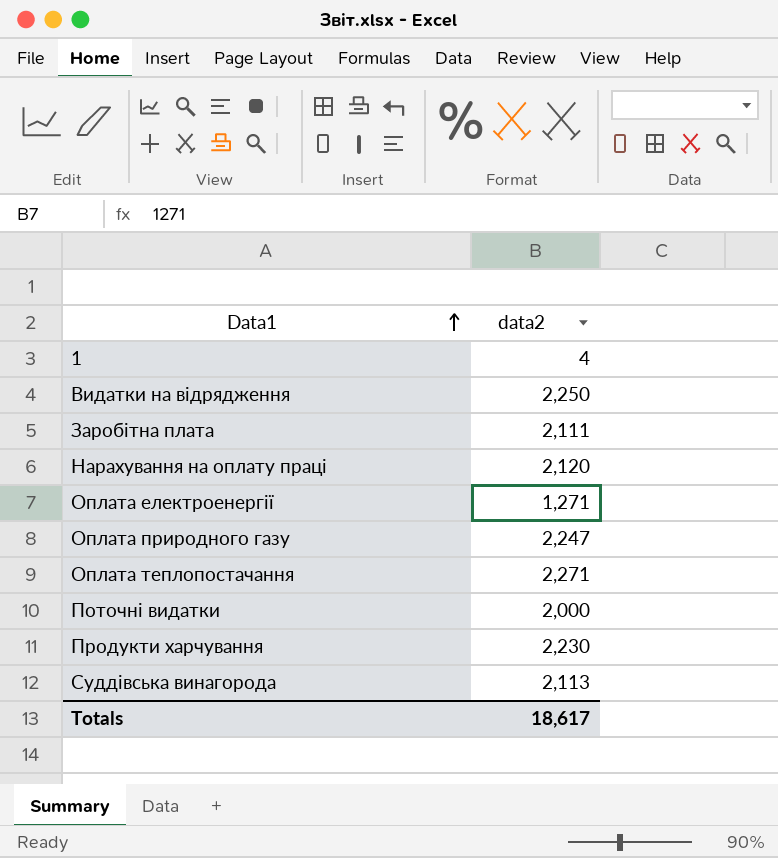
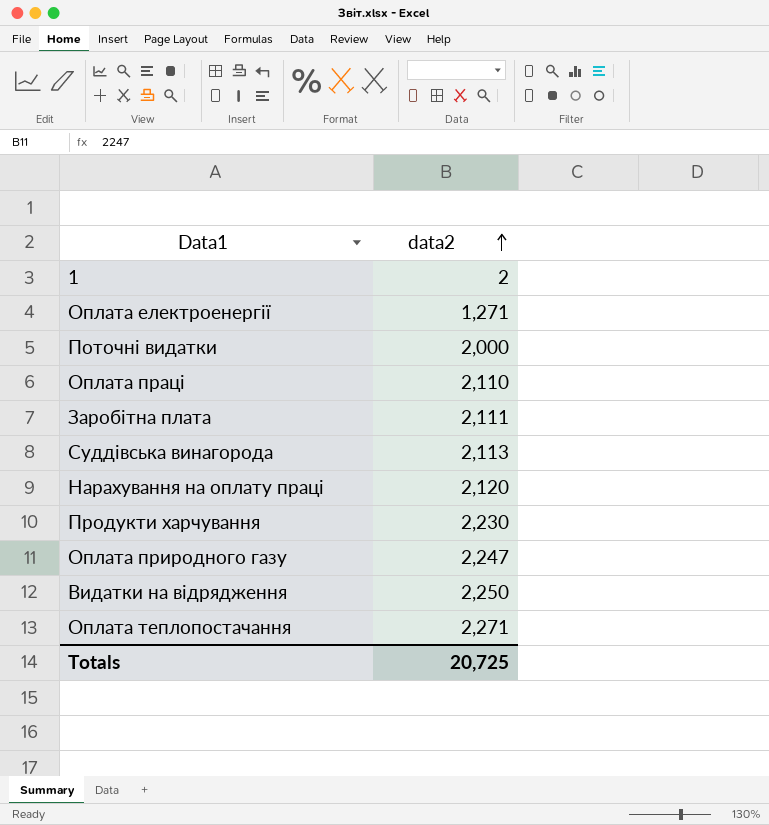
row order: Data1 ascending -> data2 ascending
1 | data2: 4 -> 2
row Оплата праці: none -> 2,110
Totals | data2: 18,617 -> 20,725

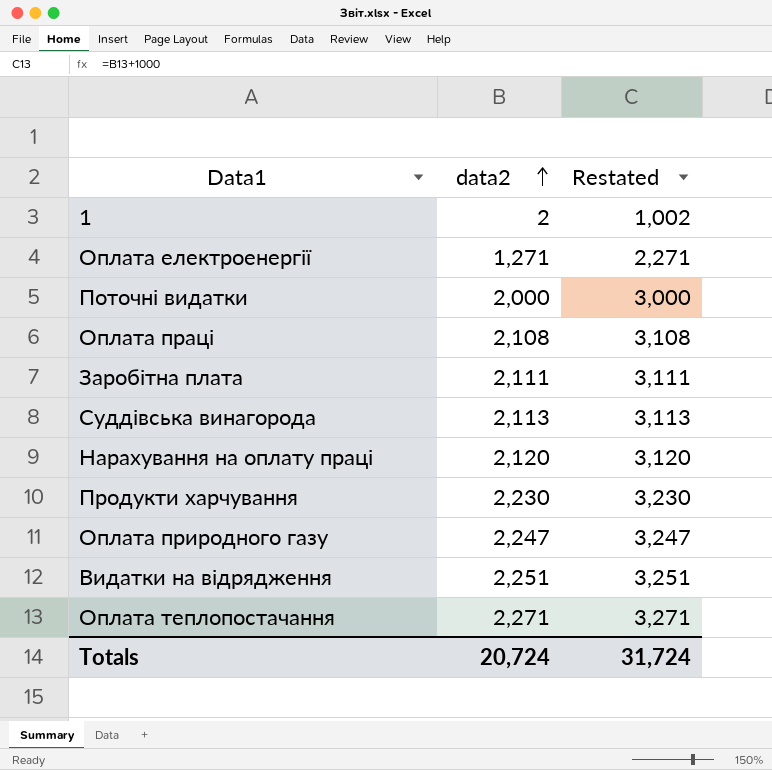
column Restated | formula: none -> [data2] + 1000
Оплата праці | data2: 2,110 -> 2,108
Видатки на відрядження | data2: 2,250 -> 2,251
Totals | data2: 20,725 -> 20,724

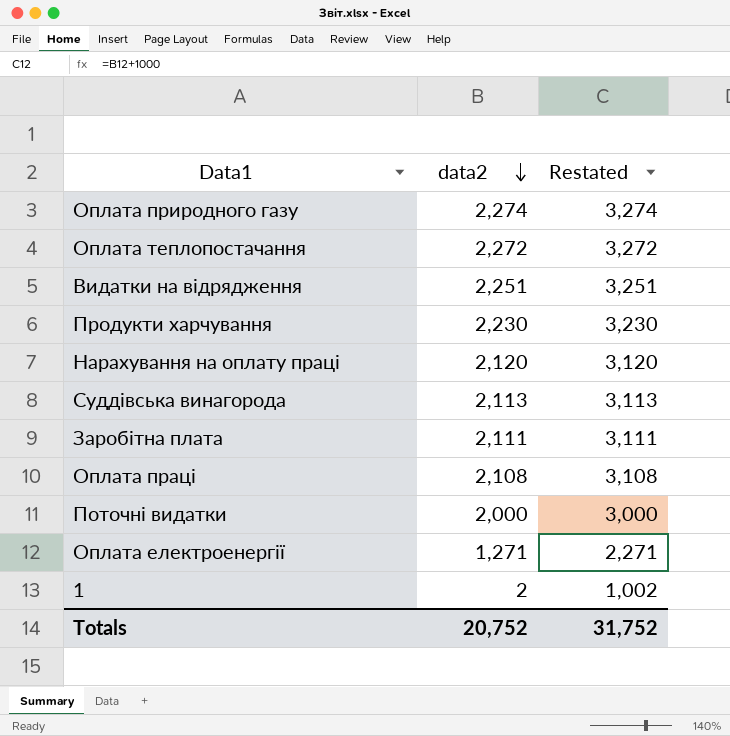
row order: data2 ascending -> data2 descending
Оплата природного газу | data2: 2,247 -> 2,274
Оплата природного газу | Restated: 3,247 -> 3,274
Оплата теплопостачання | data2: 2,271 -> 2,272
Оплата теплопостачання | Restated: 3,271 -> 3,272
Totals | data2: 20,724 -> 20,752
Totals | Restated: 31,724 -> 31,752

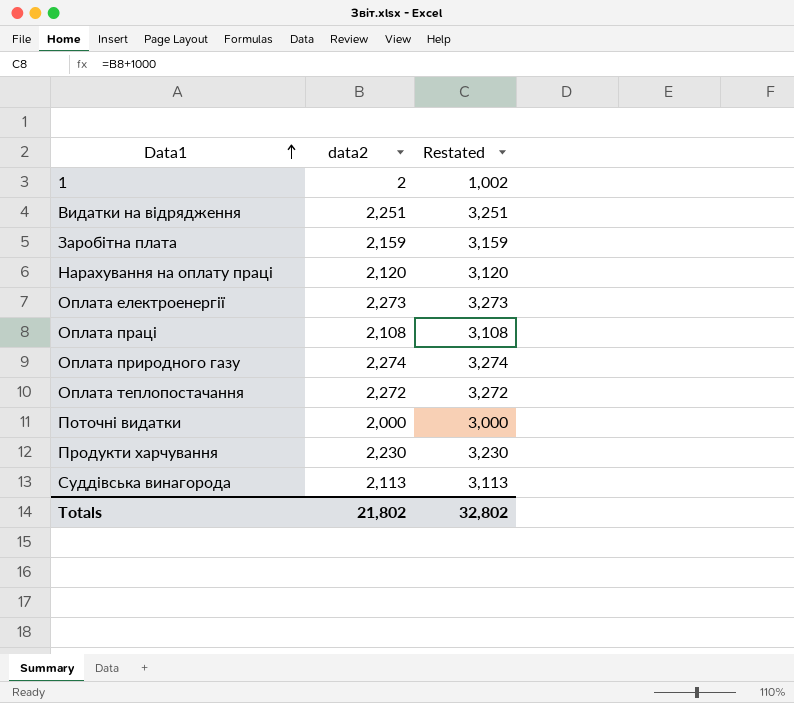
row order: data2 descending -> Data1 ascending
Заробітна плата | data2: 2,111 -> 2,159
Заробітна плата | Restated: 3,111 -> 3,159
Оплата електроенергії | data2: 1,271 -> 2,273
Оплата електроенергії | Restated: 2,271 -> 3,273
Totals | data2: 20,752 -> 21,802
Totals | Restated: 31,752 -> 32,802

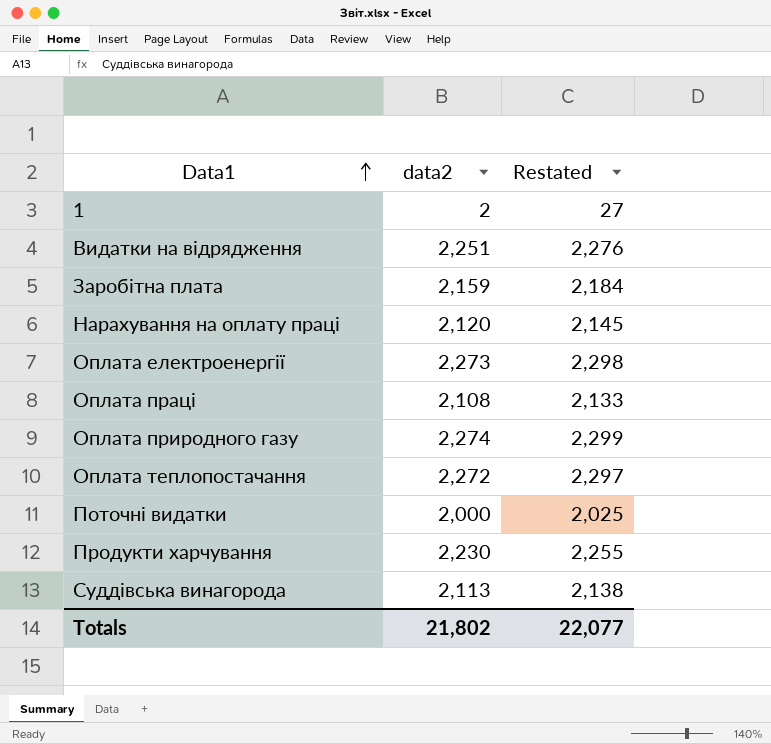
column Restated | formula: [data2] + 1000 -> [data2] + 25
Totals | Restated: 32,802 -> 22,077

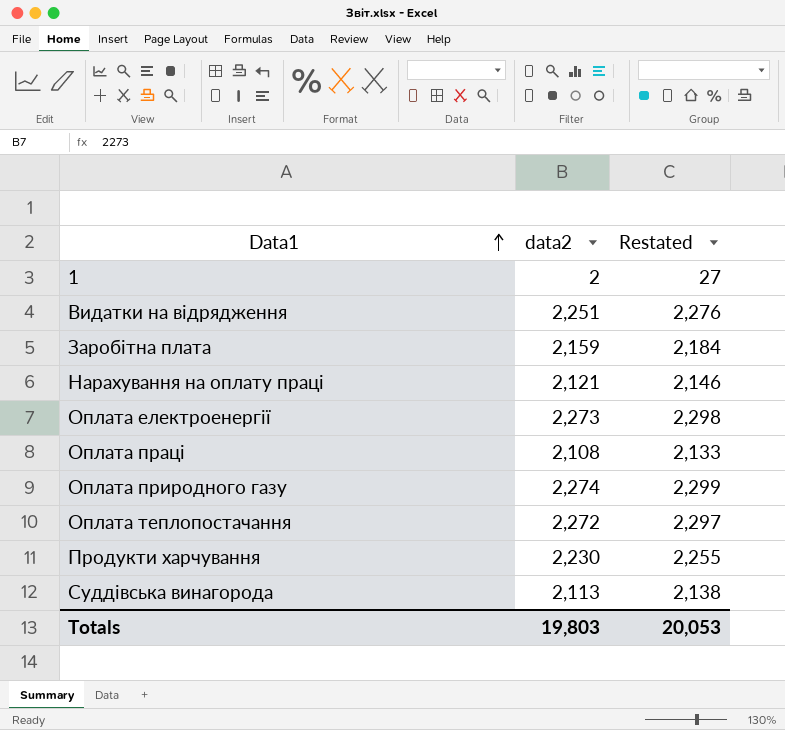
row Поточні видатки: 2,000 | 2,025 -> none
Нарахування на оплату праці | data2: 2,120 -> 2,121
Нарахування на оплату праці | Restated: 2,145 -> 2,146
Totals | data2: 21,802 -> 19,803
Totals | Restated: 22,077 -> 20,053

